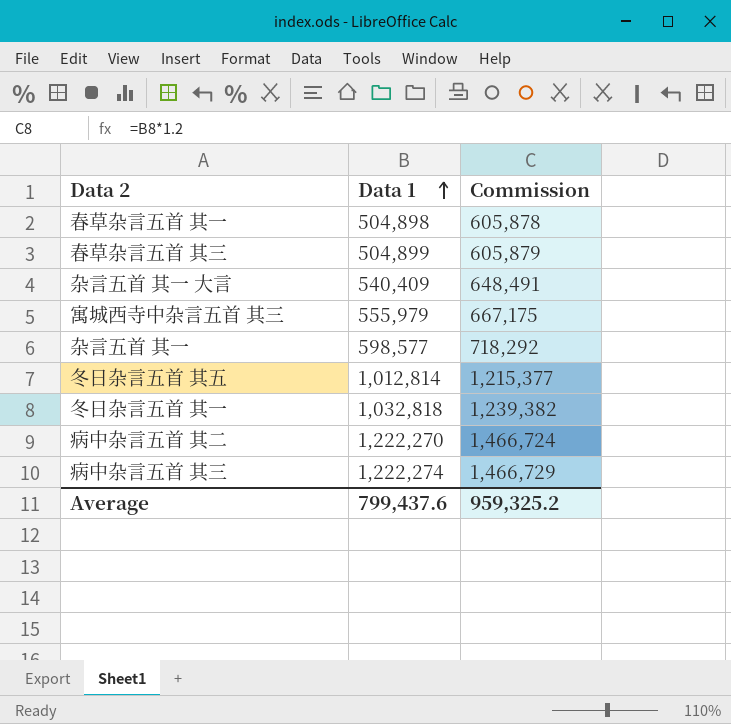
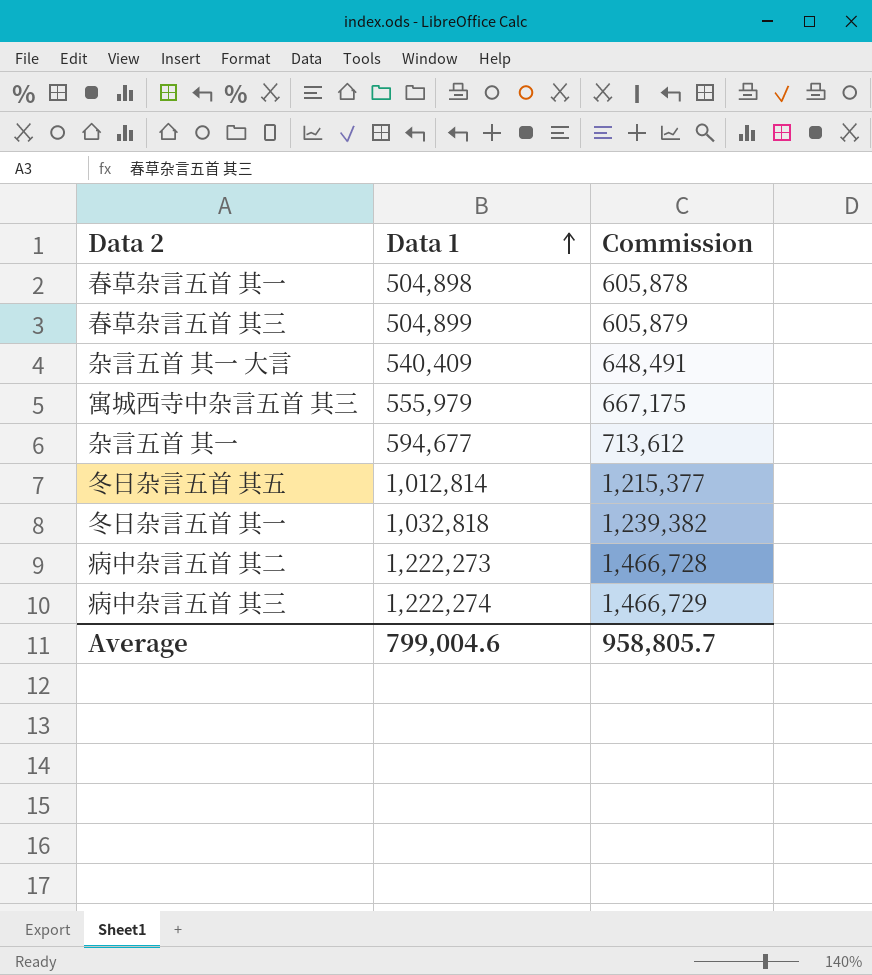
杂言五首 其一 | Data 1: 598,577 -> 594,677
杂言五首 其一 | Commission: 718,292 -> 713,612
病中杂言五首 其二 | Data 1: 1,222,270 -> 1,222,273
病中杂言五首 其二 | Commission: 1,466,724 -> 1,466,728
Average | Data 1: 799,437.6 -> 799,004.6
Average | Commission: 959,325.2 -> 958,805.7

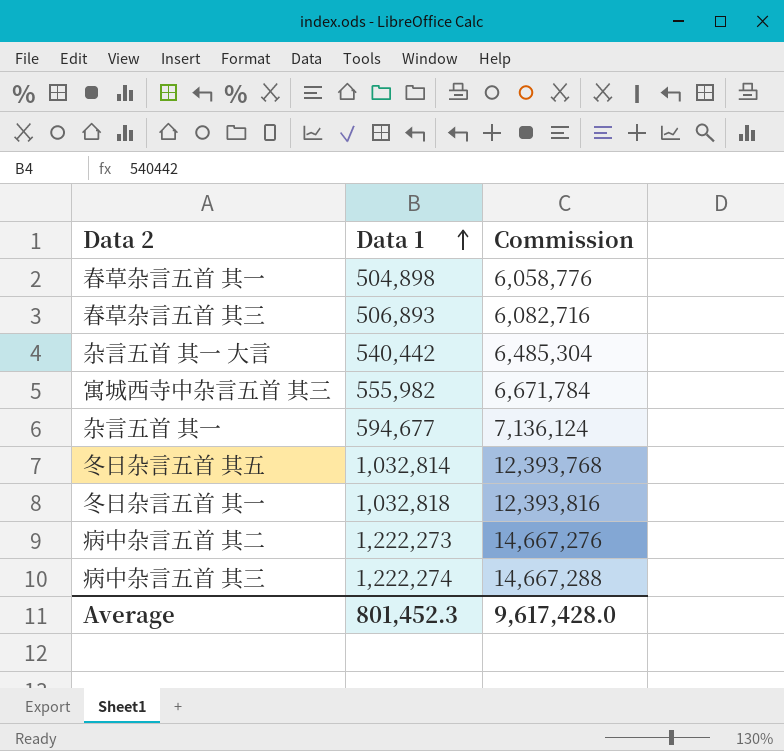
column Commission | formula: [Data 1] * 1.2 -> [Data 1] * 12
春草杂言五首 其三 | Data 1: 504,899 -> 506,893
杂言五首 其一 大言 | Data 1: 540,409 -> 540,442
寓城西寺中杂言五首 其三 | Data 1: 555,979 -> 555,982
冬日杂言五首 其五 | Data 1: 1,012,814 -> 1,032,814
Average | Data 1: 799,004.6 -> 801,452.3
Average | Commission: 958,805.7 -> 9,617,428.0

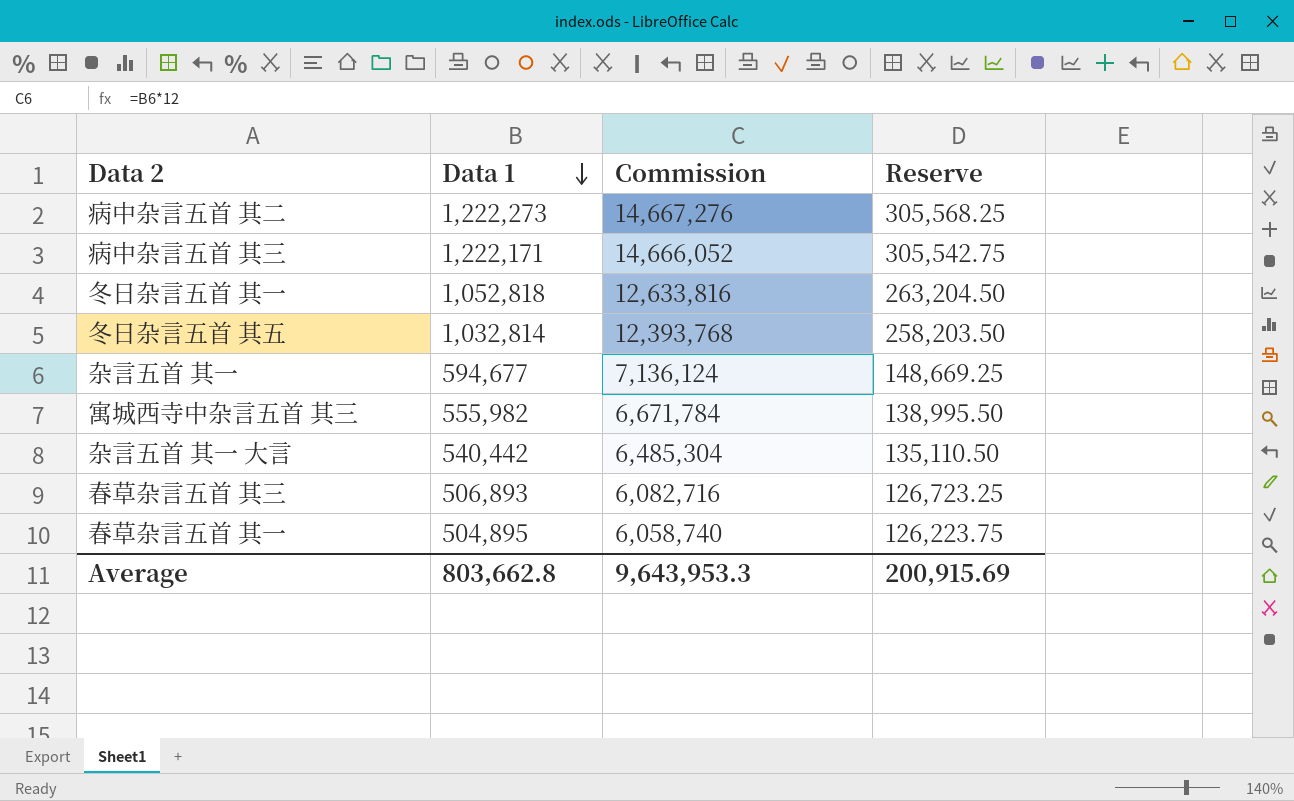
row order: Data 1 ascending -> Data 1 descending
column Reserve | formula: none -> [Data 1] * 0.25
病中杂言五首 其三 | Data 1: 1,222,274 -> 1,222,171
病中杂言五首 其三 | Commission: 14,667,288 -> 14,666,052
冬日杂言五首 其一 | Data 1: 1,032,818 -> 1,052,818
冬日杂言五首 其一 | Commission: 12,393,816 -> 12,633,816
春草杂言五首 其一 | Data 1: 504,898 -> 504,895
春草杂言五首 其一 | Commission: 6,058,776 -> 6,058,740
Average | Data 1: 801,452.3 -> 803,662.8
Average | Commission: 9,617,428.0 -> 9,643,953.3

